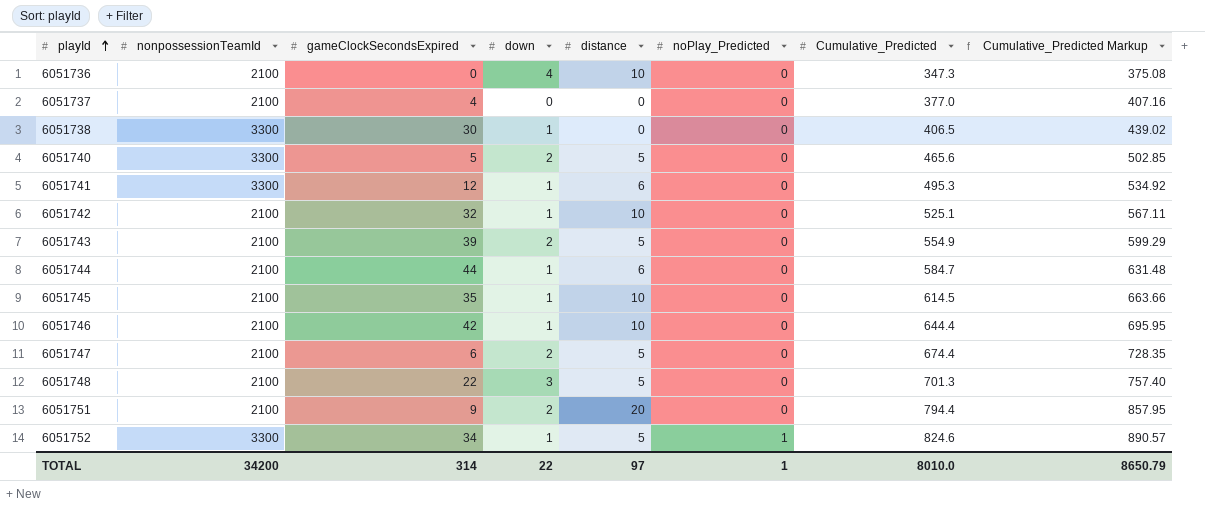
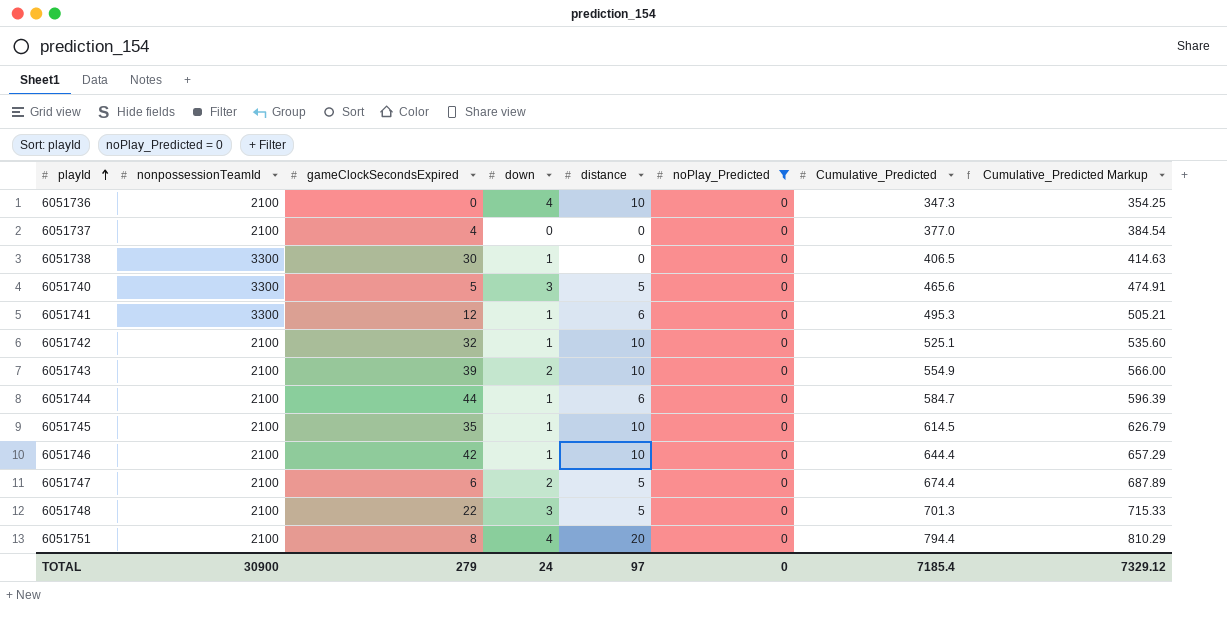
filter: none -> noPlay_Predicted = 0
column Cumulative_Predicted Markup | formula: [Cumulative_Predicted] * 1.08 -> [Cumulative_Predicted] * 1.02
6051740 | down: 2 -> 3
6051743 | distance: 5 -> 10
6051751 | gameClockSecondsExpired: 9 -> 8
6051751 | down: 2 -> 4
TOTAL | nonpossessionTeamId: 34200 -> 30900
TOTAL | gameClockSecondsExpired: 314 -> 279
TOTAL | down: 22 -> 24
TOTAL | noPlay_Predicted: 1 -> 0
TOTAL | Cumulative_Predicted: 8010.0 -> 7185.4
TOTAL | Cumulative_Predicted Markup: 8650.79 -> 7329.12

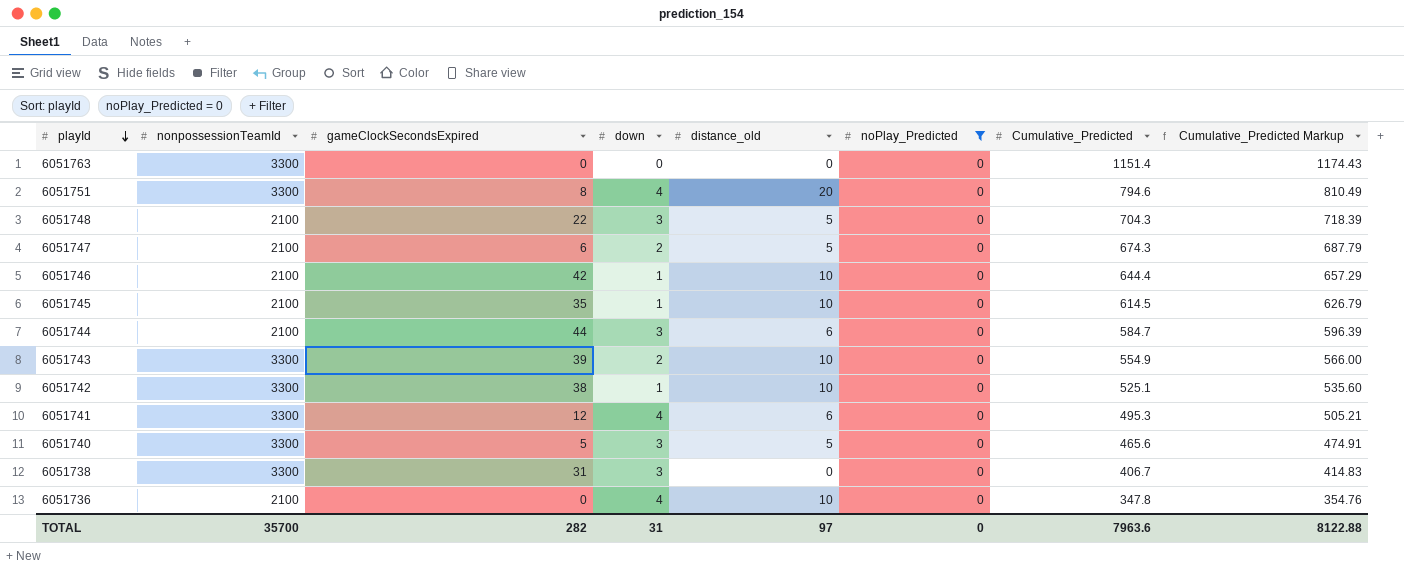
row order: playId ascending -> playId descending
column name: distance -> distance_old
row 6051737: 2100 | 4 | 0 | 0 | 0 | 377.0 | 384.54 -> none
row 6051763: none -> 3300 | 0 | 0 | 0 | 0 | 1151.4 | 1174.43
6051751 | nonpossessionTeamId: 2100 -> 3300
6051751 | Cumulative_Predicted: 794.4 -> 794.6
6051751 | Cumulative_Predicted Markup: 810.29 -> 810.49
6051748 | Cumulative_Predicted: 701.3 -> 704.3
6051748 | Cumulative_Predicted Markup: 715.33 -> 718.39
6051747 | Cumulative_Predicted: 674.4 -> 674.3
6051747 | Cumulative_Predicted Markup: 687.89 -> 687.79
6051744 | down: 1 -> 3
6051743 | nonpossessionTeamId: 2100 -> 3300
6051742 | nonpossessionTeamId: 2100 -> 3300
6051742 | gameClockSecondsExpired: 32 -> 38
6051741 | down: 1 -> 4
6051738 | gameClockSecondsExpired: 30 -> 31
6051738 | down: 1 -> 3
6051738 | Cumulative_Predicted: 406.5 -> 406.7
6051738 | Cumulative_Predicted Markup: 414.63 -> 414.83
6051736 | Cumulative_Predicted: 347.3 -> 347.8
6051736 | Cumulative_Predicted Markup: 354.25 -> 354.76
TOTAL | nonpossessionTeamId: 30900 -> 35700
TOTAL | gameClockSecondsExpired: 279 -> 282
TOTAL | down: 24 -> 31
TOTAL | Cumulative_Predicted: 7185.4 -> 7963.6
TOTAL | Cumulative_Predicted Markup: 7329.12 -> 8122.88

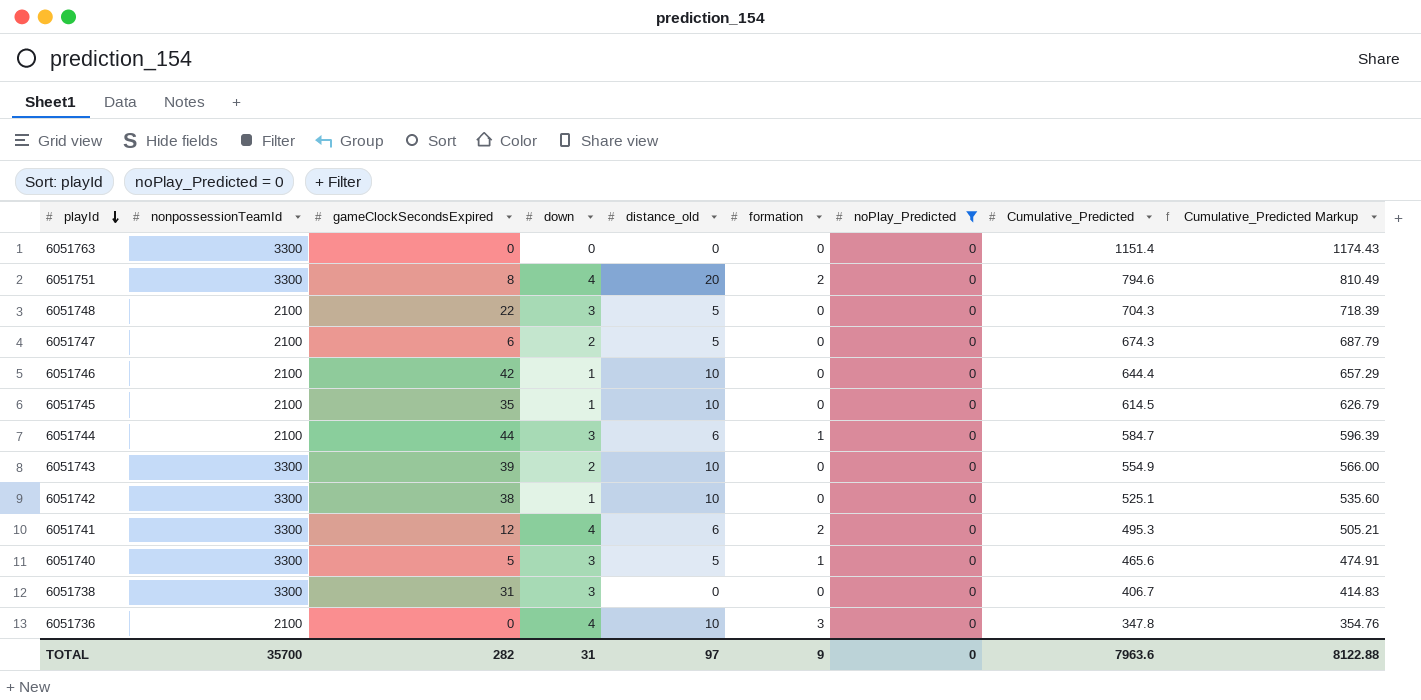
column formation | position: none -> 6

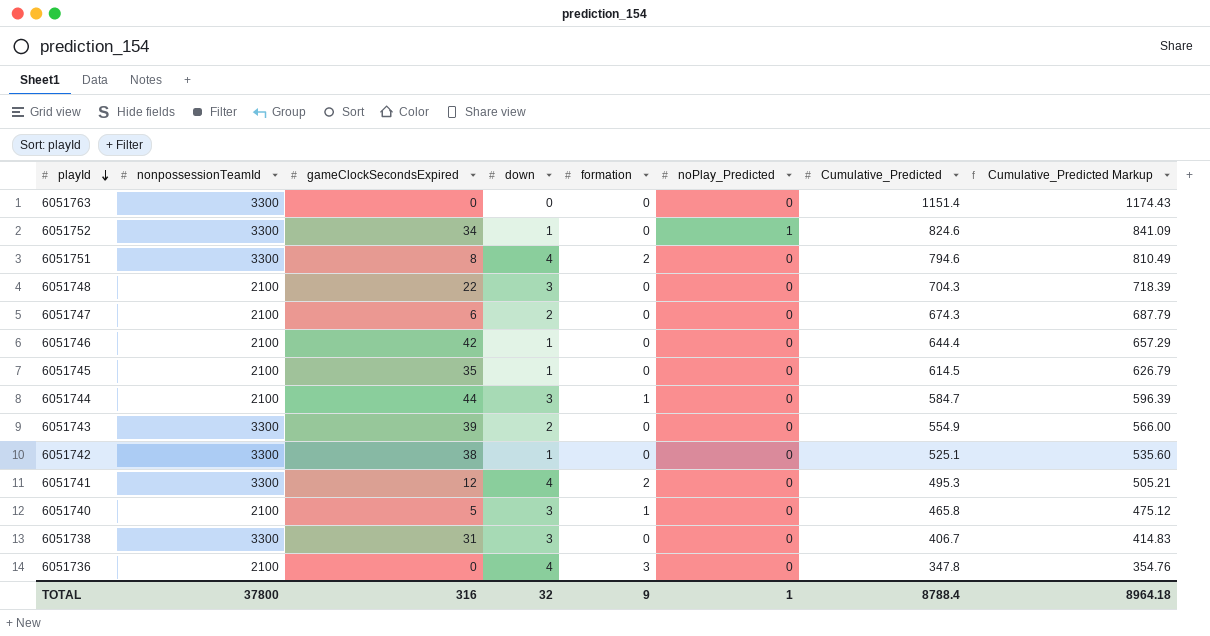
filter: noPlay_Predicted = 0 -> none
column distance_old | position: 5 -> none
6051740 | nonpossessionTeamId: 3300 -> 2100
6051740 | Cumulative_Predicted: 465.6 -> 465.8
6051740 | Cumulative_Predicted Markup: 474.91 -> 475.12
TOTAL | nonpossessionTeamId: 35700 -> 37800
TOTAL | gameClockSecondsExpired: 282 -> 316
TOTAL | down: 31 -> 32
TOTAL | noPlay_Predicted: 0 -> 1
TOTAL | Cumulative_Predicted: 7963.6 -> 8788.4
TOTAL | Cumulative_Predicted Markup: 8122.88 -> 8964.18

